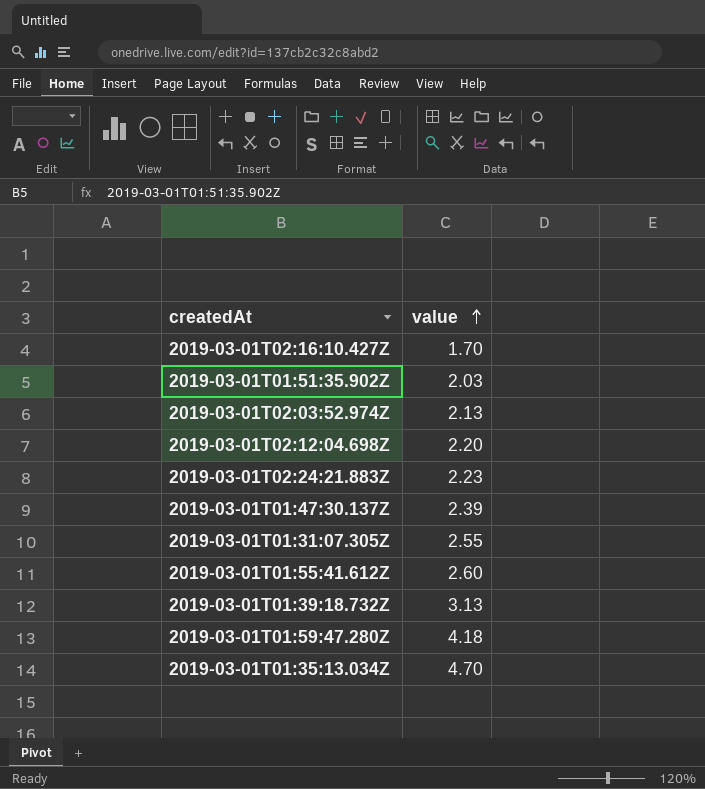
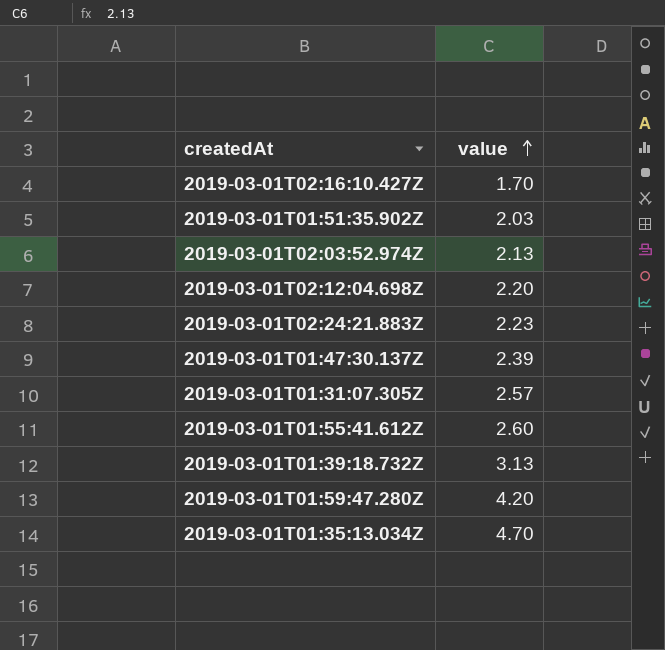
2019-03-01T01:31:07.305Z | value: 2.55 -> 2.57
2019-03-01T01:59:47.280Z | value: 4.18 -> 4.20

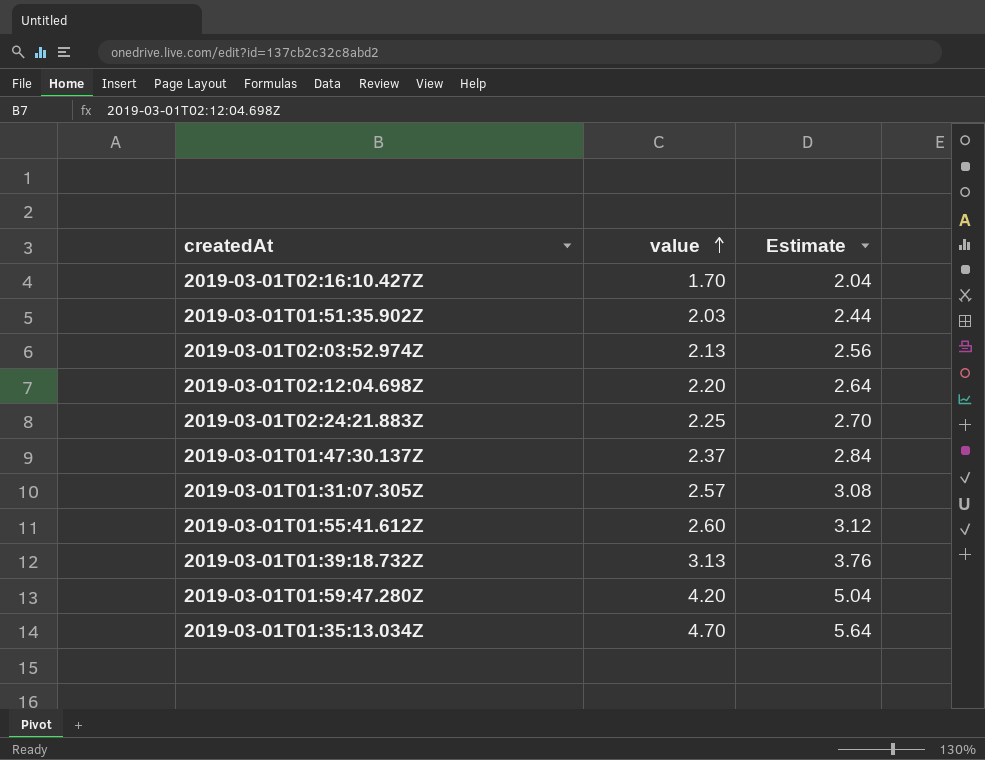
column Estimate | formula: none -> [value] * 1.2
2019-03-01T02:24:21.883Z | value: 2.23 -> 2.25
2019-03-01T01:47:30.137Z | value: 2.39 -> 2.37

